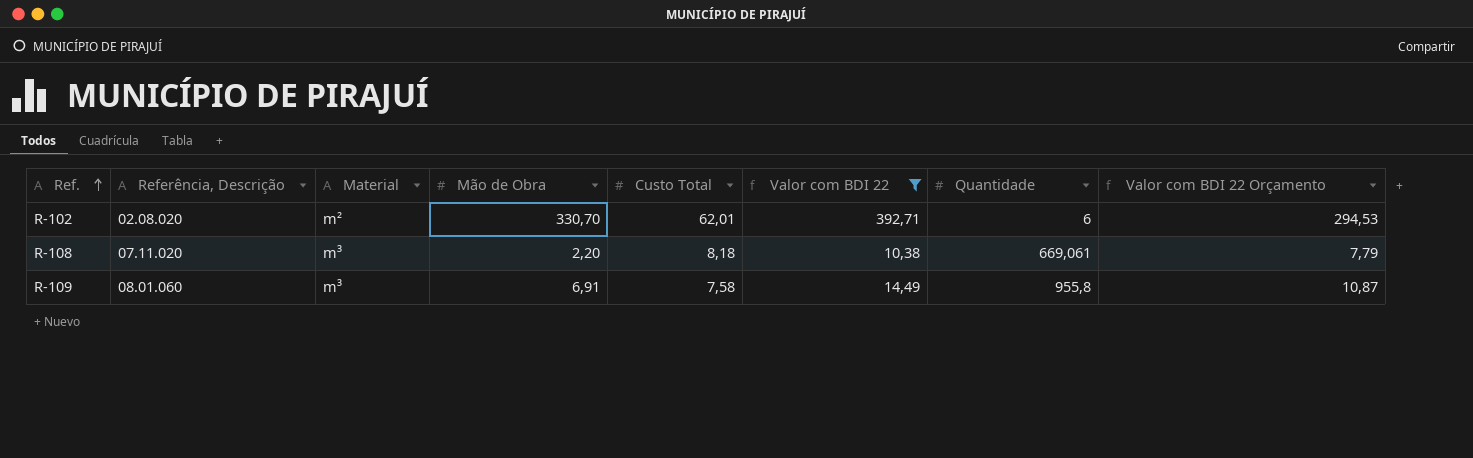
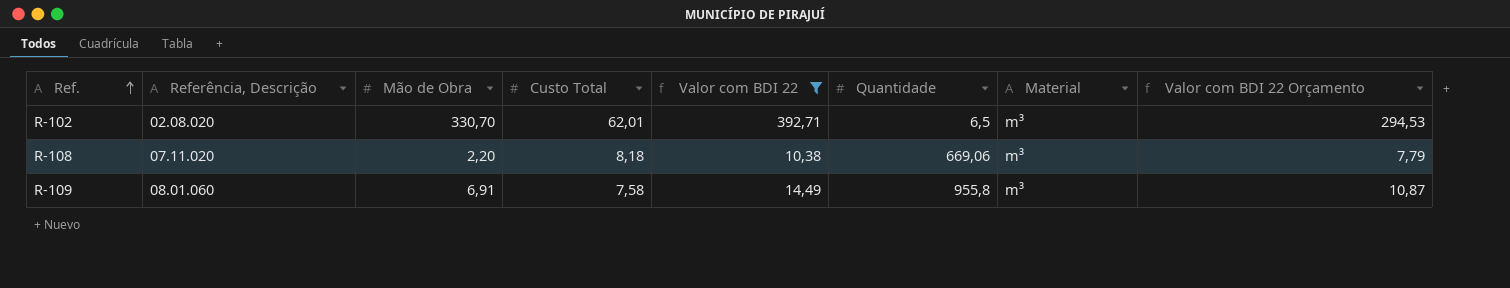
column Material | position: 3 -> 7
R-102 | Quantidade: 6 -> 6,5
R-102 | Material: m² -> m³
R-108 | Quantidade: 669,061 -> 669,06

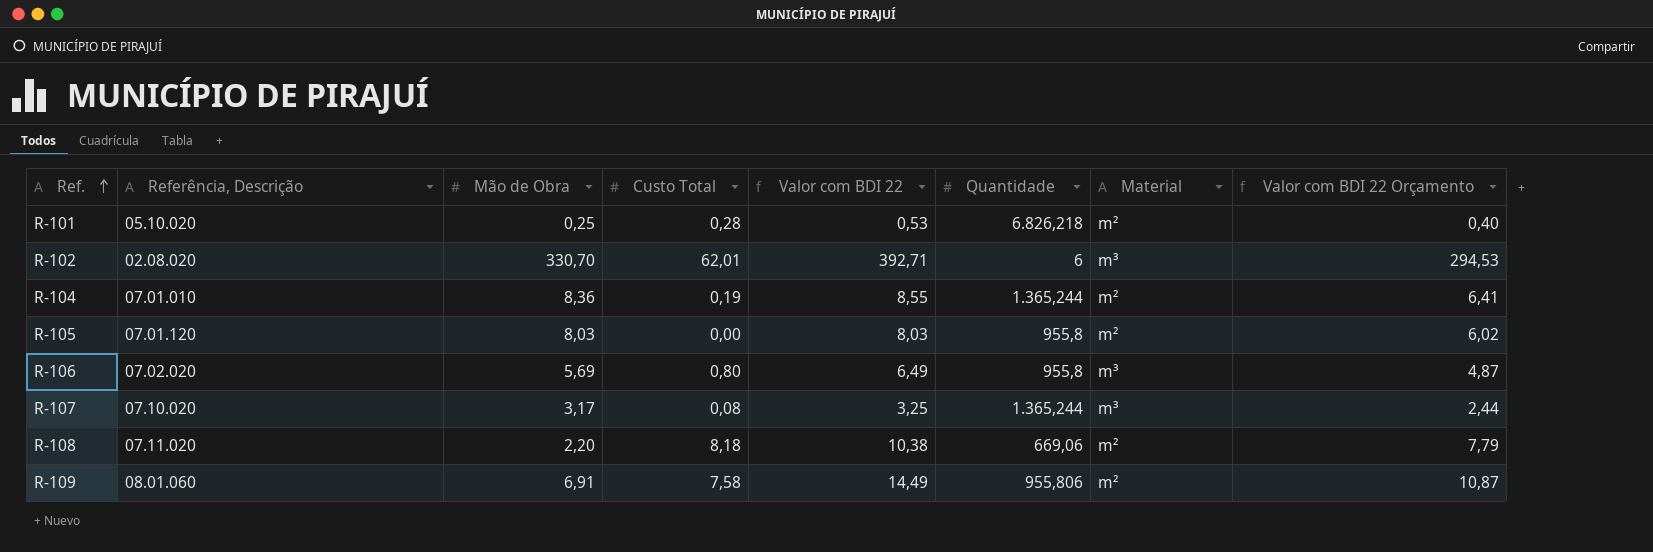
filter: Valor com BDI 22 >= 10,38 -> none
R-102 | Quantidade: 6,5 -> 6
R-108 | Material: m³ -> m²
R-109 | Quantidade: 955,8 -> 955,806
R-109 | Material: m³ -> m²

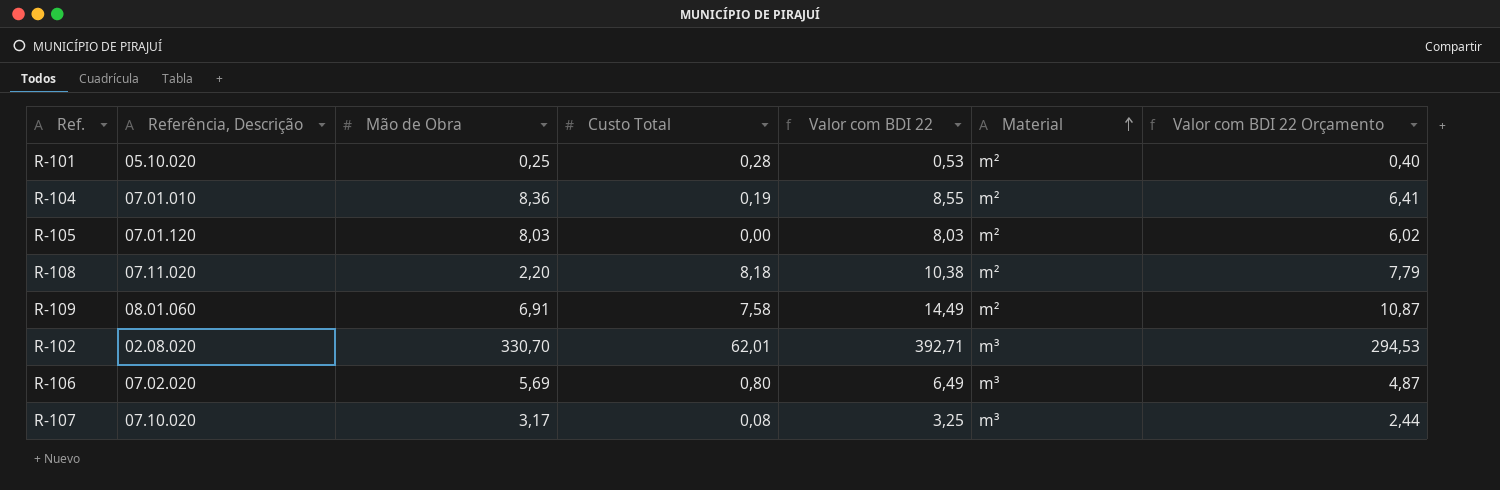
row order: Ref. ascending -> Material ascending
column Quantidade | position: 6 -> none

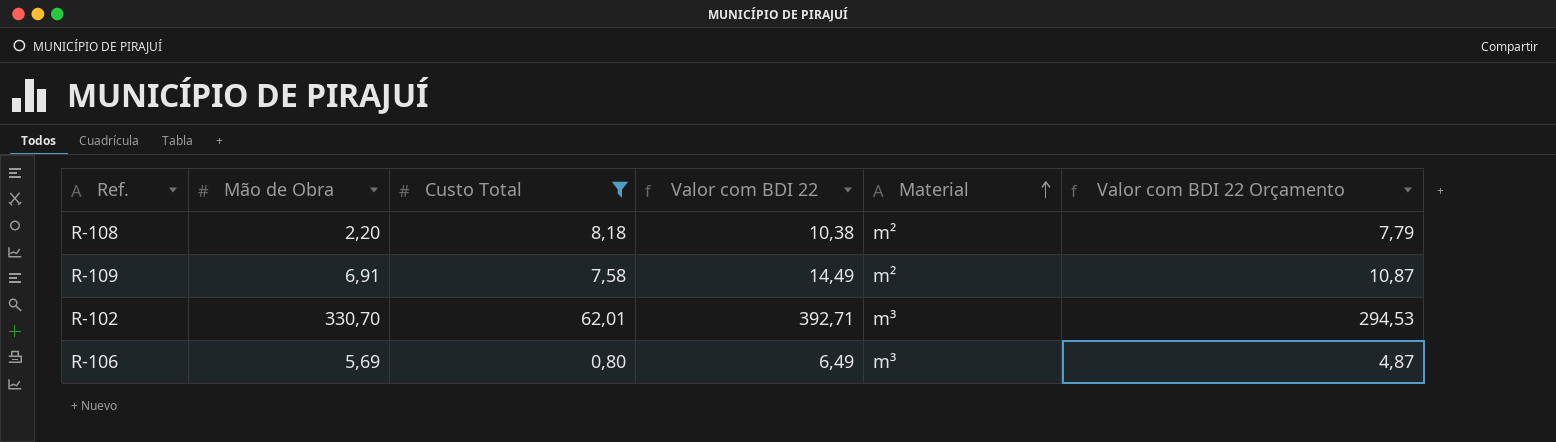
filter: none -> Custo Total >= 0,80
column Referência, Descrição | position: 2 -> none

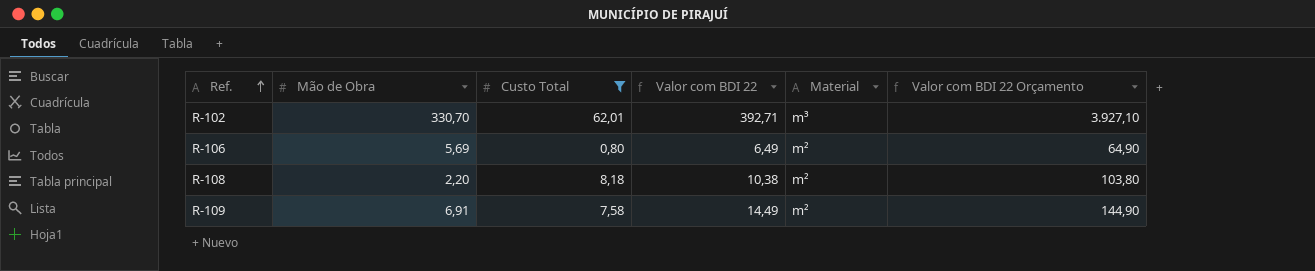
row order: Material ascending -> Ref. ascending
column Valor com BDI 22 Orçamento | formula: [Valor com BDI 22] * 0,75 -> [Valor com BDI 22] * 10
R-106 | Material: m³ -> m²

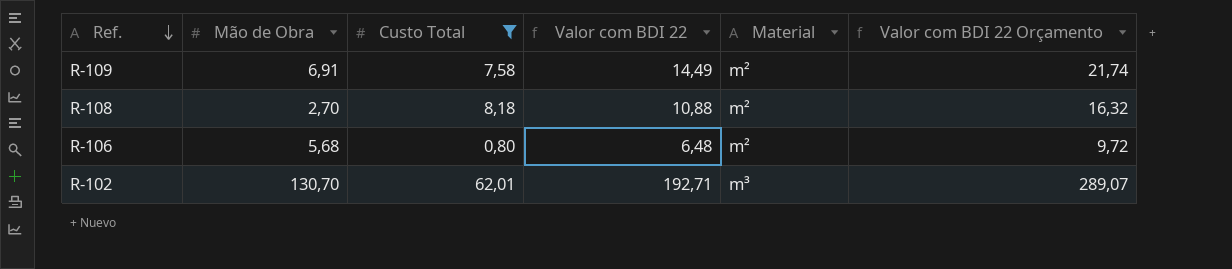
row order: Ref. ascending -> Ref. descending
column Valor com BDI 22 Orçamento | formula: [Valor com BDI 22] * 10 -> [Valor com BDI 22] * 1,5
R-108 | Mão de Obra: 2,20 -> 2,70
R-108 | Valor com BDI 22: 10,38 -> 10,88
R-106 | Mão de Obra: 5,69 -> 5,68
R-106 | Valor com BDI 22: 6,49 -> 6,48
R-102 | Mão de Obra: 330,70 -> 130,70
R-102 | Valor com BDI 22: 392,71 -> 192,71

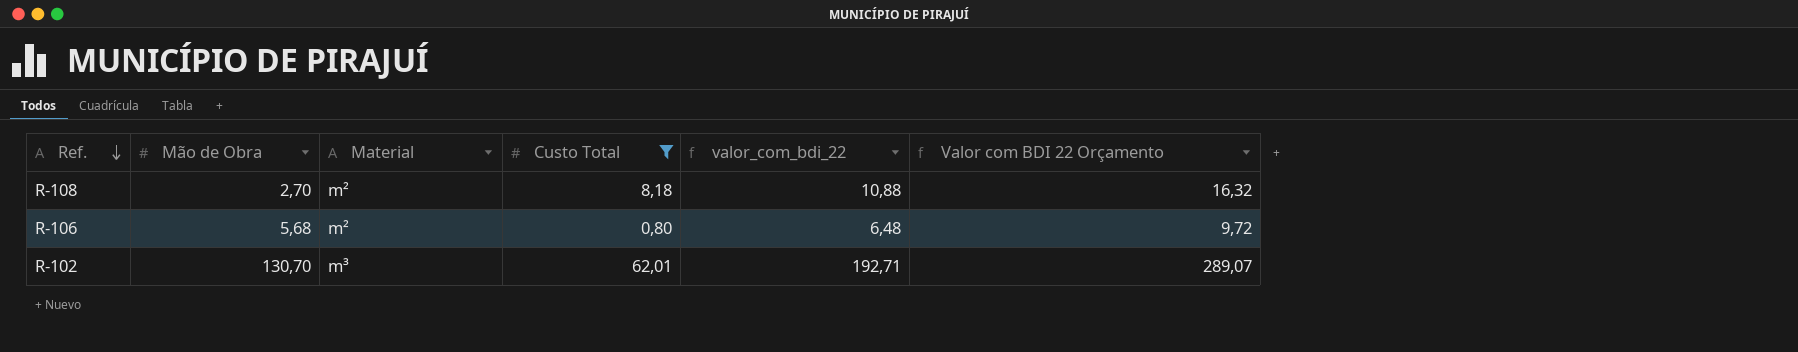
column Material | position: 5 -> 3
column name: Valor com BDI 22 -> valor_com_bdi_22
row R-109: 6,91 | 7,58 | 14,49 | m² | 21,74 -> none

